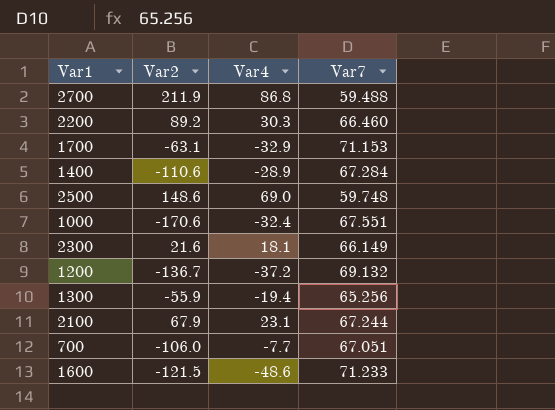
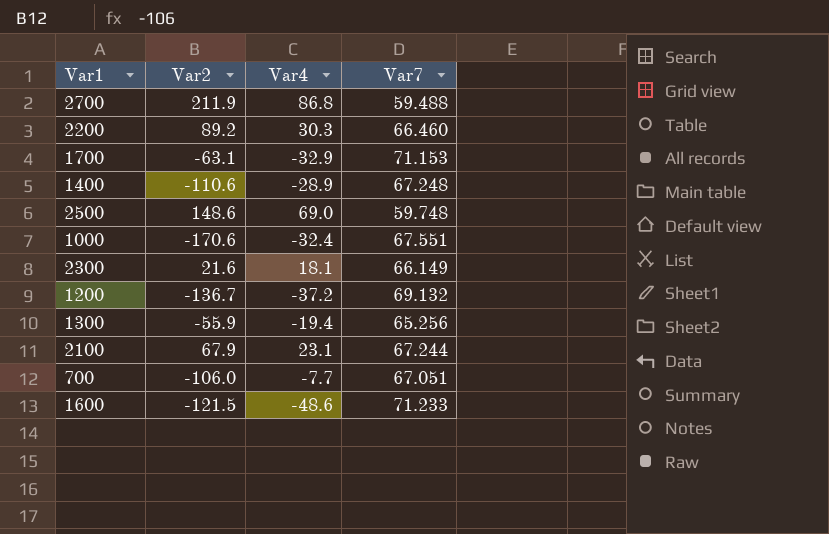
1400 | Var7: 67.284 -> 67.248

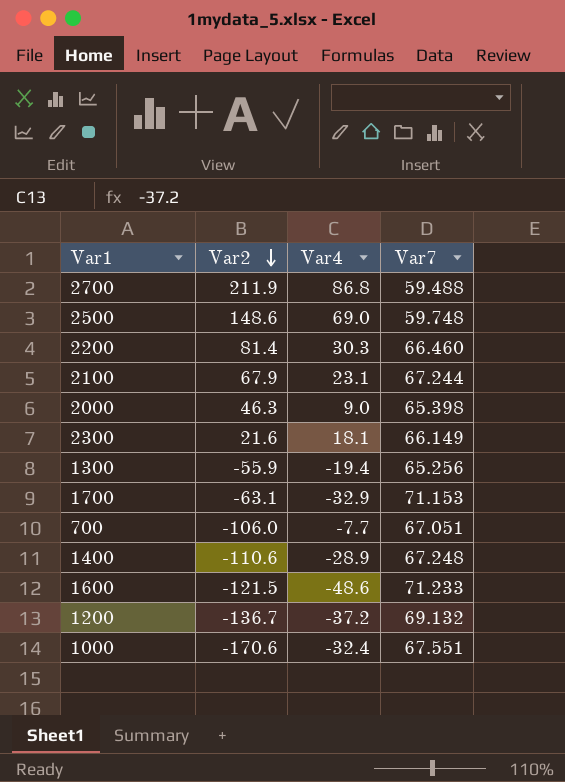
row order: none -> Var2 descending
2200 | Var2: 89.2 -> 81.4
row 2000: none -> 46.3 | 9.0 | 65.398

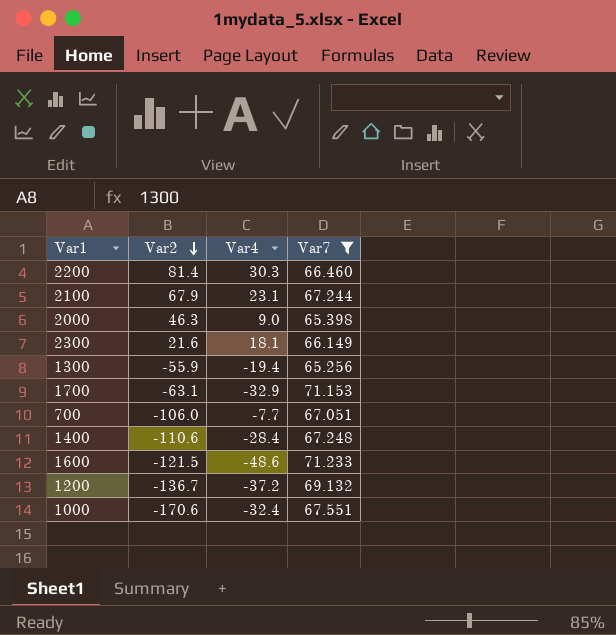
filter: none -> Var7 >= 65.256
1400 | Var4: -28.9 -> -28.4

